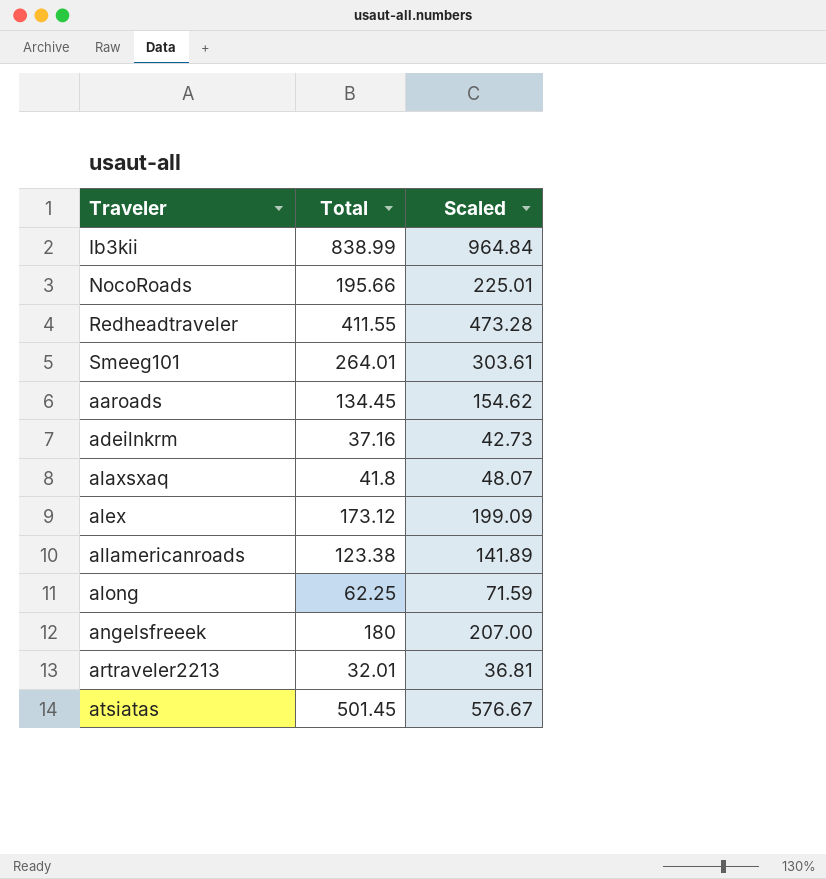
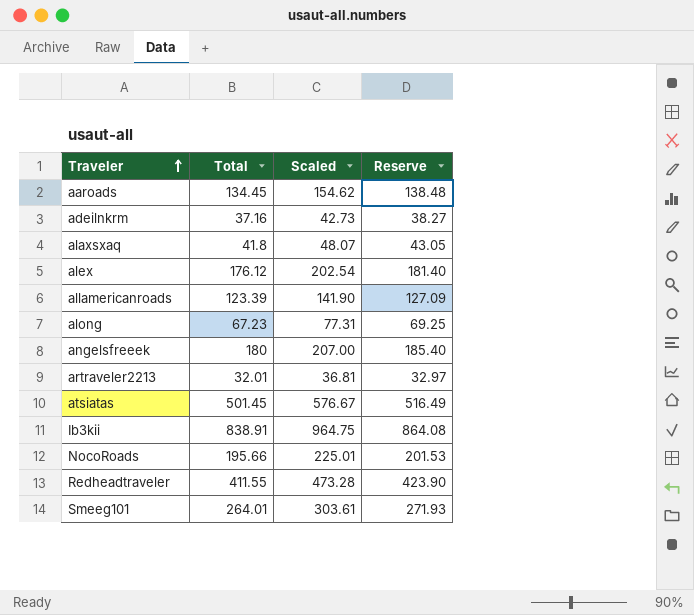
row order: none -> Traveler ascending
column Reserve | formula: none -> [Total] * 1.03
alex | Total: 173.12 -> 176.12
alex | Scaled: 199.09 -> 202.54
allamericanroads | Total: 123.38 -> 123.39
allamericanroads | Scaled: 141.89 -> 141.90
along | Total: 62.25 -> 67.23
along | Scaled: 71.59 -> 77.31
Ib3kii | Total: 838.99 -> 838.91
Ib3kii | Scaled: 964.84 -> 964.75

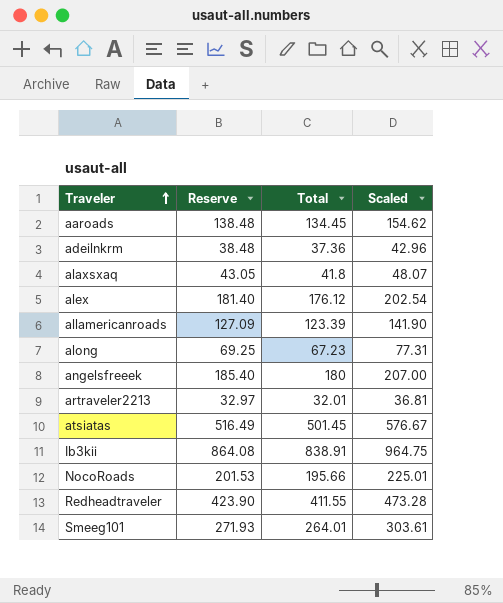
column Reserve | position: 4 -> 2
adeilnkrm | Reserve: 38.27 -> 38.48
adeilnkrm | Total: 37.16 -> 37.36
adeilnkrm | Scaled: 42.73 -> 42.96

